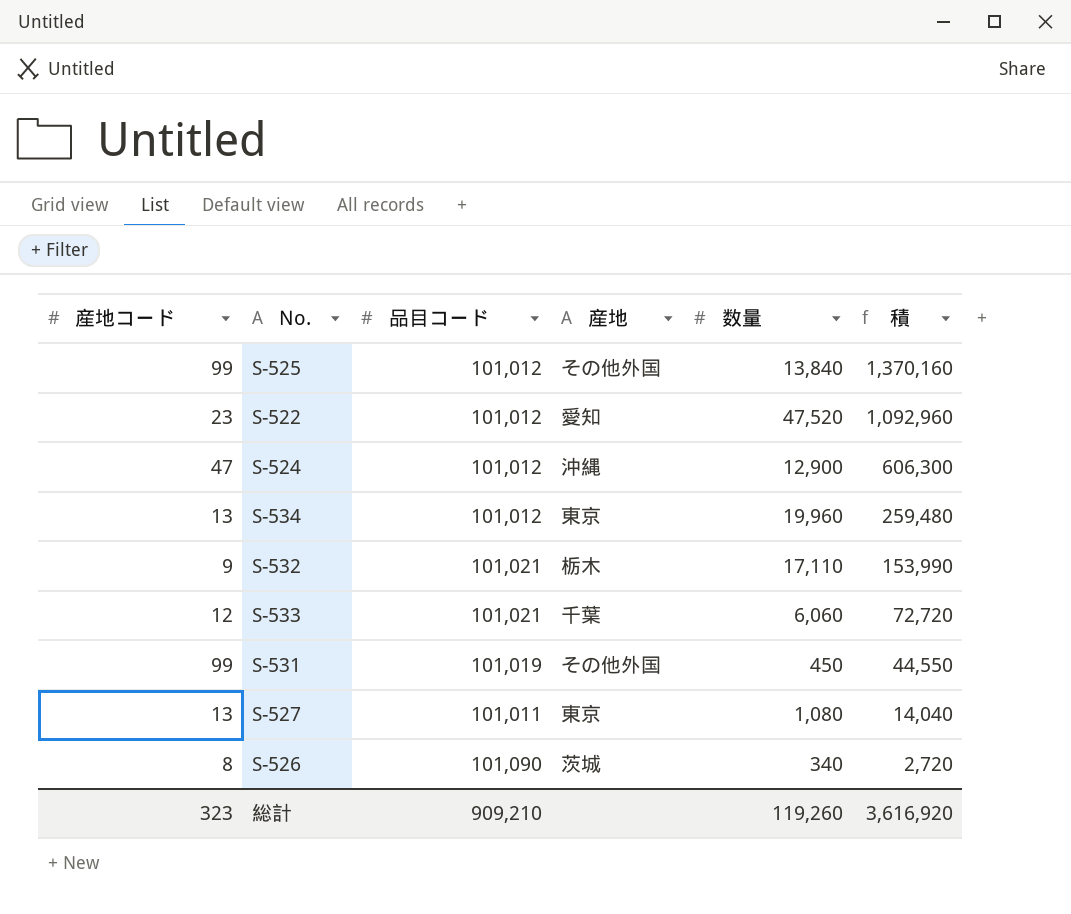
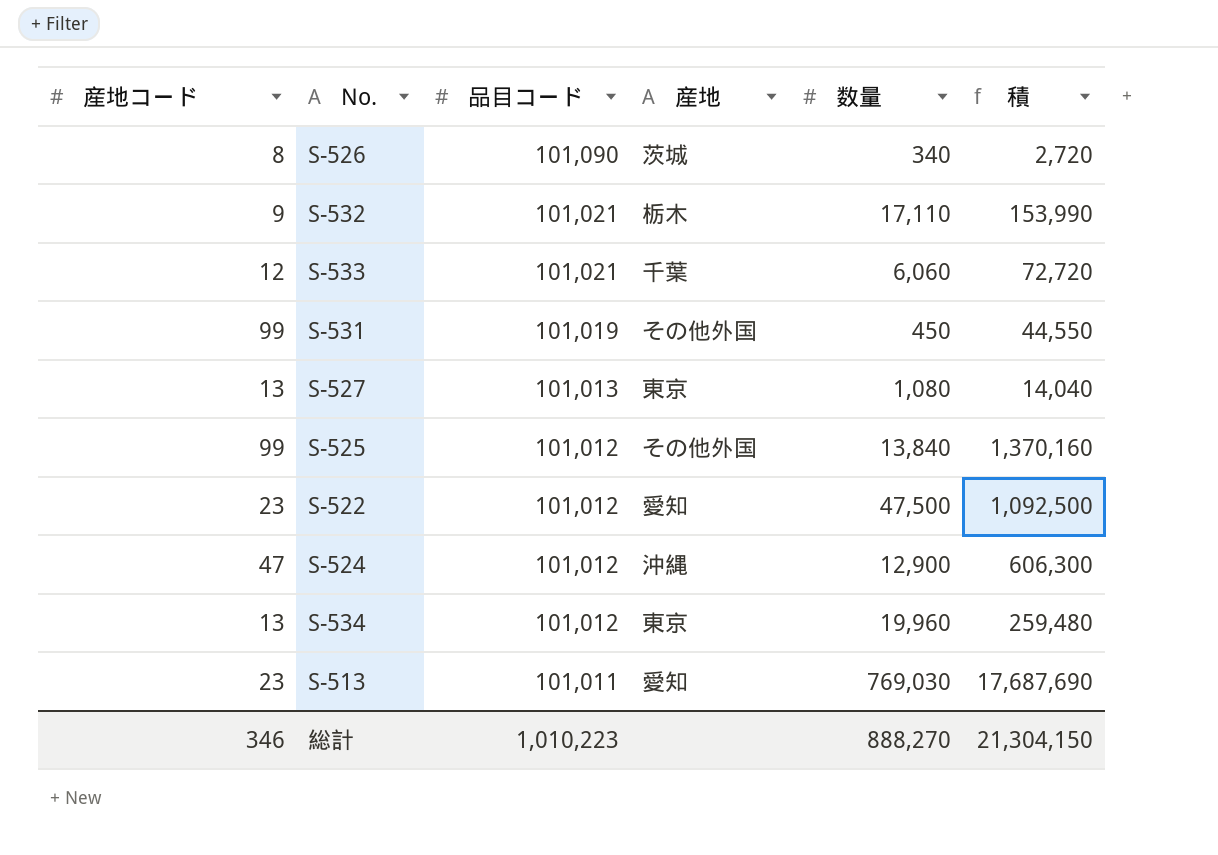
row order: 積 descending -> 品目コード descending
S-527 | 品目コード: 101,011 -> 101,013
S-522 | 数量: 47,520 -> 47,500
S-522 | 積: 1,092,960 -> 1,092,500
row S-513: none -> 23 | 101,011 | 愛知 | 769,030 | 17,687,690
総計 | 産地コード: 323 -> 346
総計 | 品目コード: 909,210 -> 1,010,223
総計 | 数量: 119,260 -> 888,270
総計 | 積: 3,616,920 -> 21,304,150

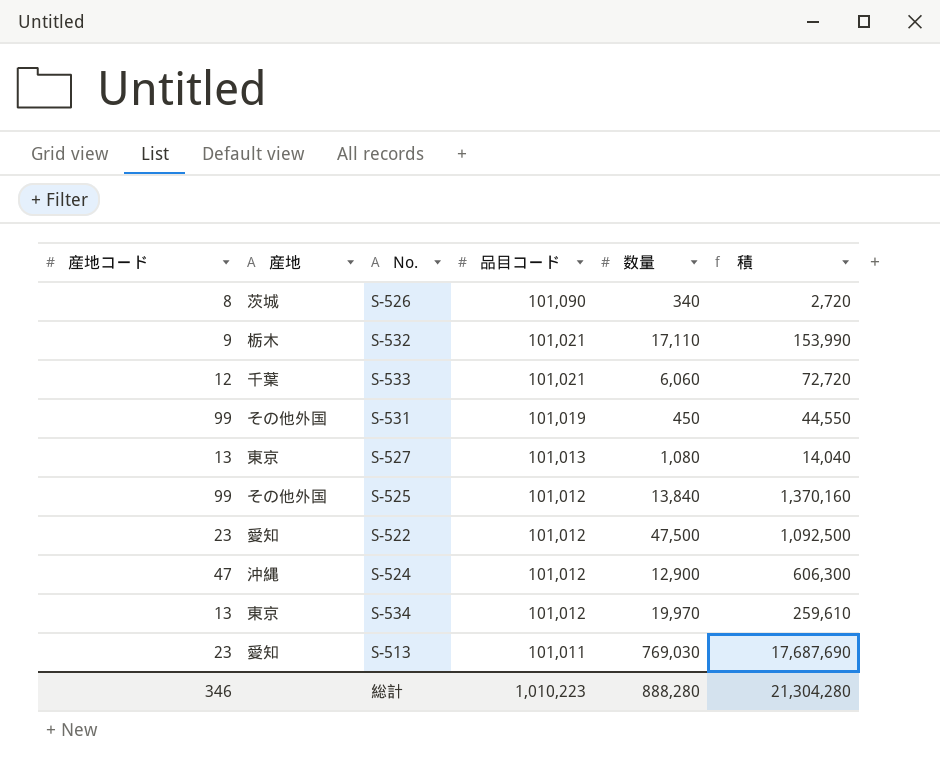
column 産地 | position: 4 -> 2
S-534 | 数量: 19,960 -> 19,970
S-534 | 積: 259,480 -> 259,610
総計 | 数量: 888,270 -> 888,280
総計 | 積: 21,304,150 -> 21,304,280

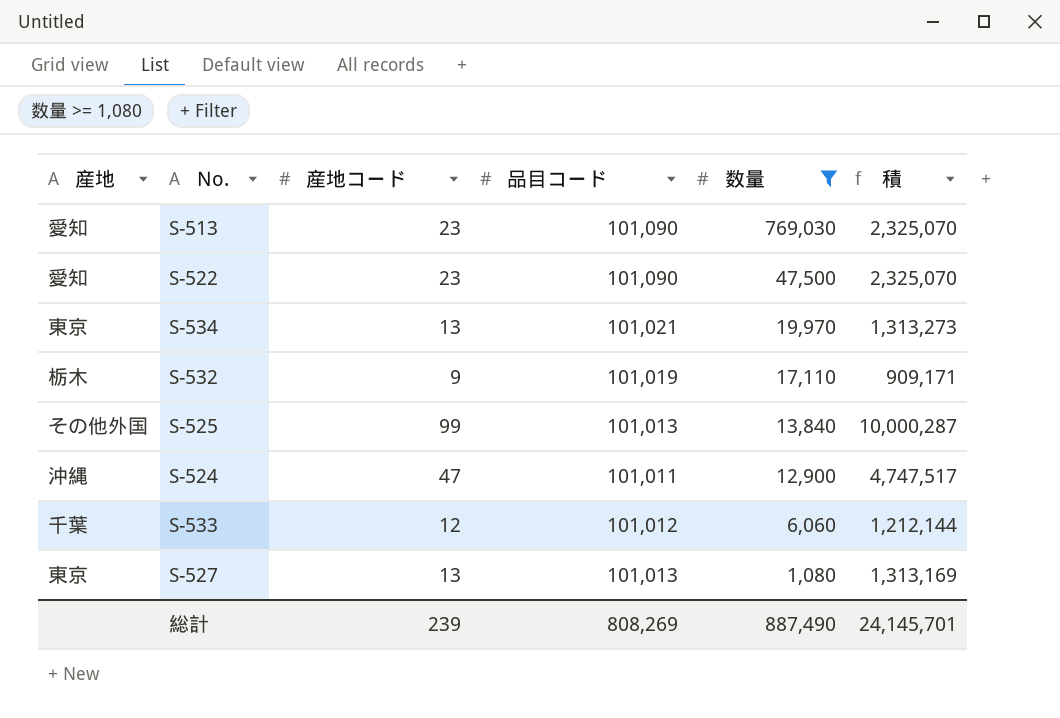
filter: none -> 数量 >= 1,080
row order: 品目コード descending -> 数量 descending
column 産地コード | position: 1 -> 3
column 積 | formula: [産地コード] * [数量] -> [産地コード] * [品目コード]
S-513 | 品目コード: 101,011 -> 101,090
S-522 | 品目コード: 101,012 -> 101,090
S-534 | 品目コード: 101,012 -> 101,021
S-532 | 品目コード: 101,021 -> 101,019
S-525 | 品目コード: 101,012 -> 101,013
S-524 | 品目コード: 101,012 -> 101,011
S-533 | 品目コード: 101,021 -> 101,012
総計 | 産地コード: 346 -> 239
総計 | 品目コード: 1,010,223 -> 808,269
総計 | 数量: 888,280 -> 887,490
総計 | 積: 21,304,280 -> 24,145,701

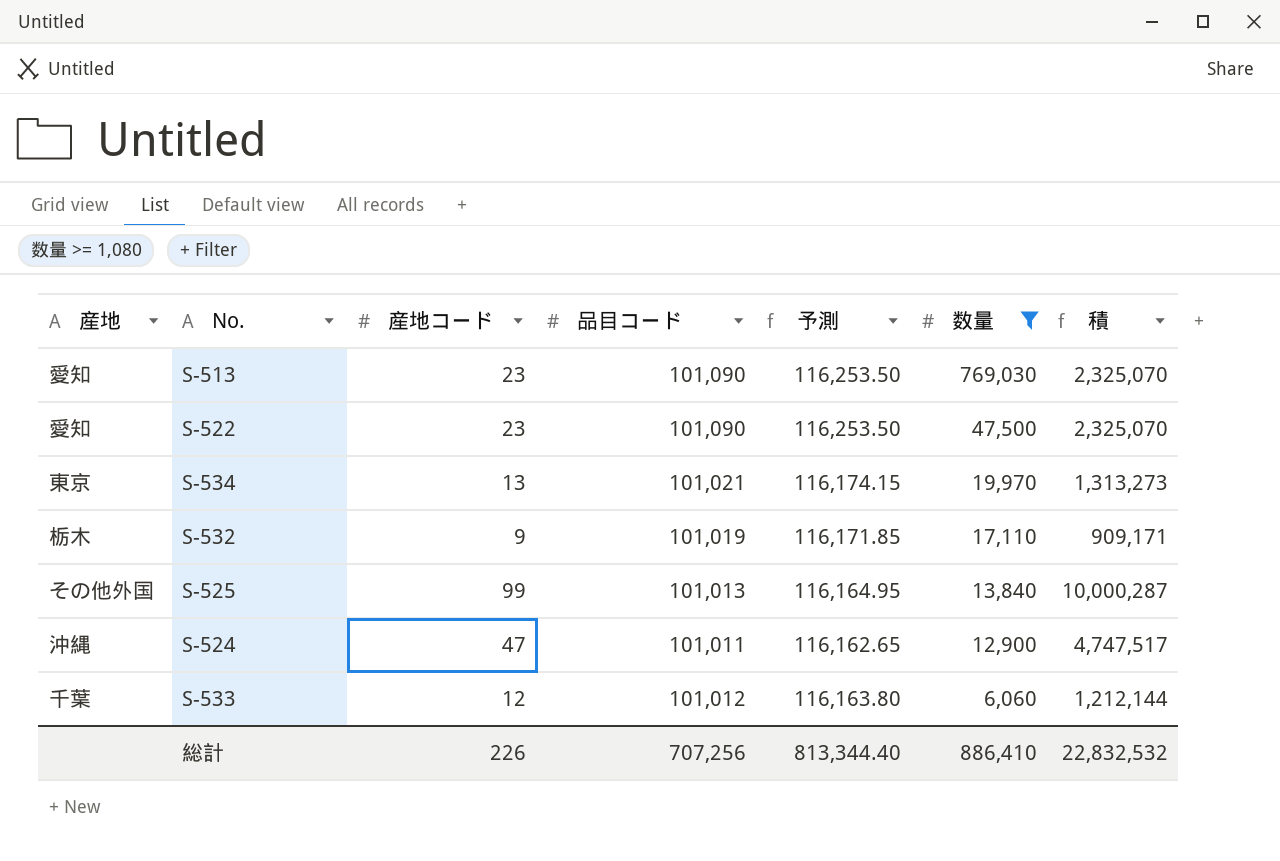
column 予測 | formula: none -> [品目コード] * 1.15
row S-527: 東京 | 13 | 101,013 | 1,080 | 1,313,169 -> none
総計 | 産地コード: 239 -> 226
総計 | 品目コード: 808,269 -> 707,256
総計 | 数量: 887,490 -> 886,410
総計 | 積: 24,145,701 -> 22,832,532

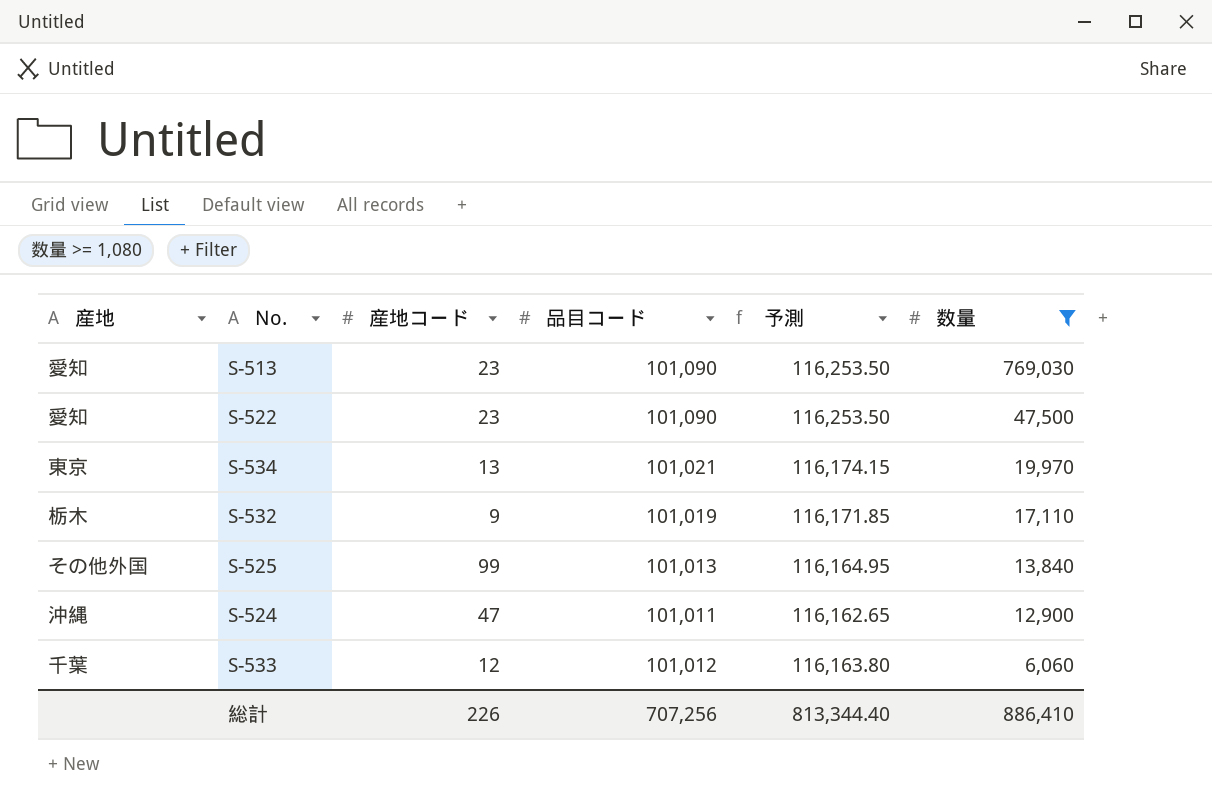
column 積 | formula: [産地コード] * [品目コード] -> none

